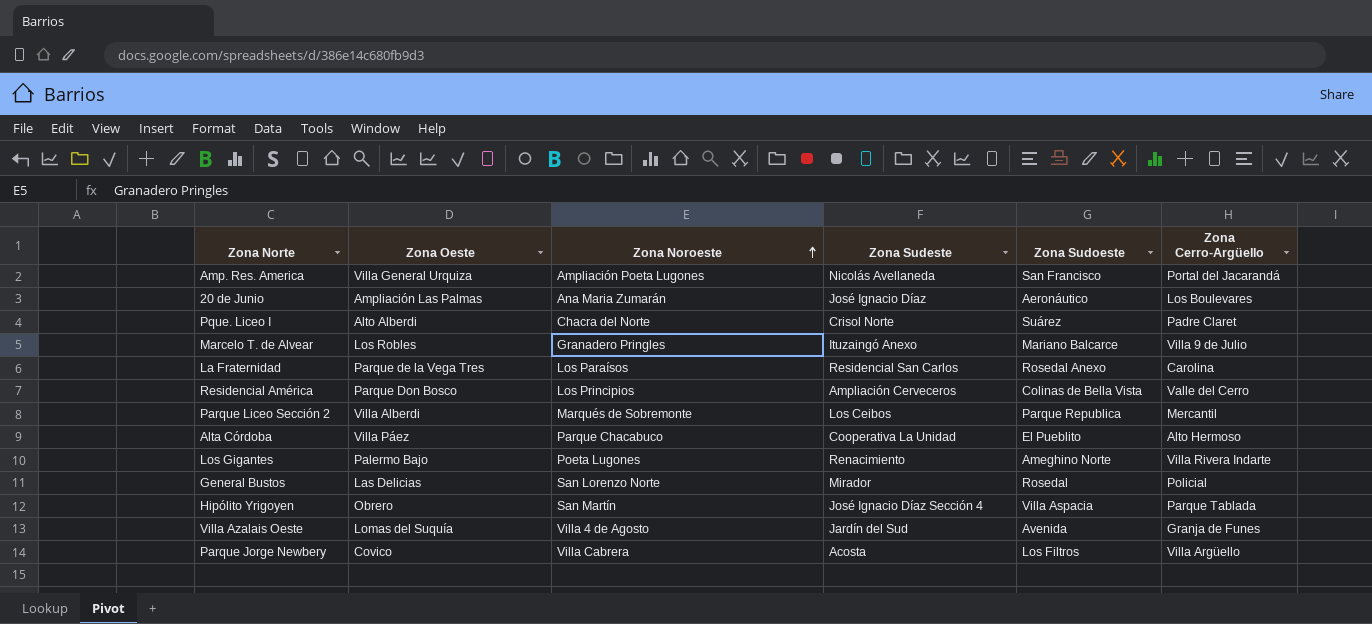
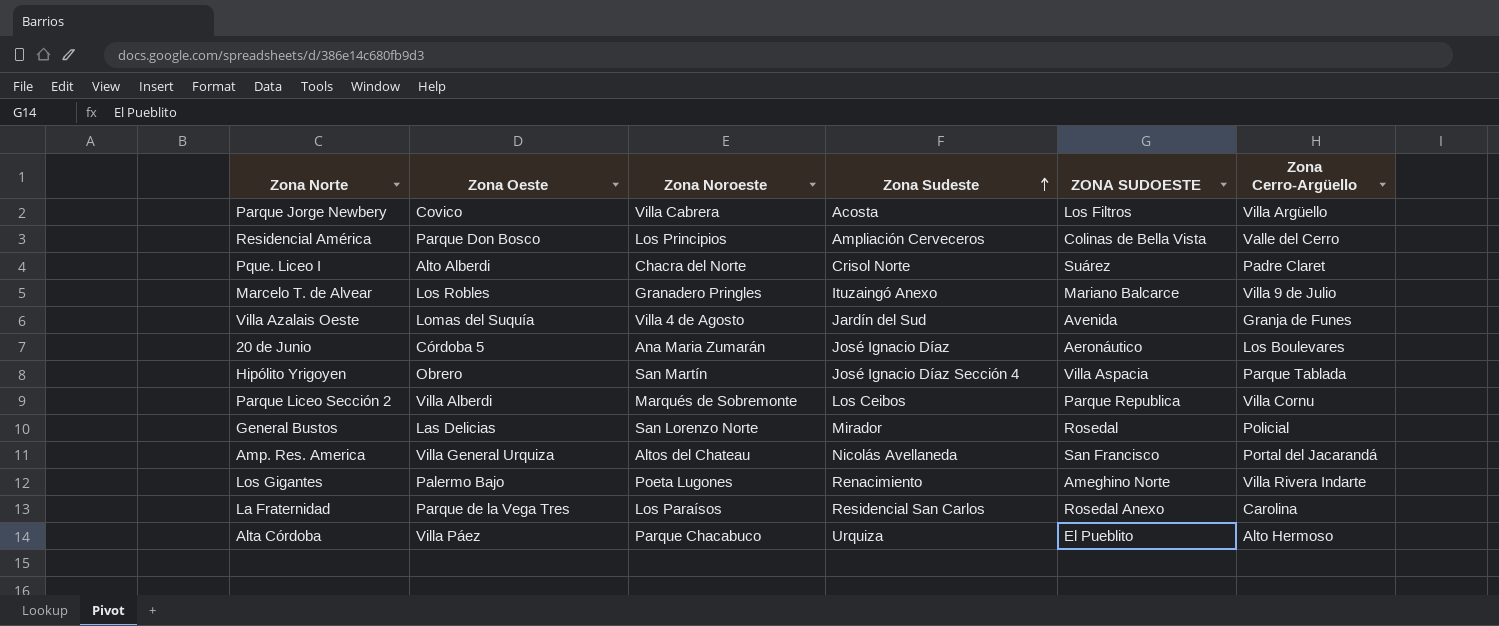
row order: Zona Noroeste ascending -> Zona Sudeste ascending
column name: Zona Sudoeste -> ZONA SUDOESTE
20 de Junio | Zona Oeste: Ampliación Las Palmas -> Córdoba 5
Parque Liceo Sección 2 | Zona Cerro-Argüello: Mercantil -> Villa Cornu
Amp. Res. America | Zona Noroeste: Ampliación Poeta Lugones -> Altos del Chateau
Alta Córdoba | Zona Sudeste: Cooperativa La Unidad -> Urquiza

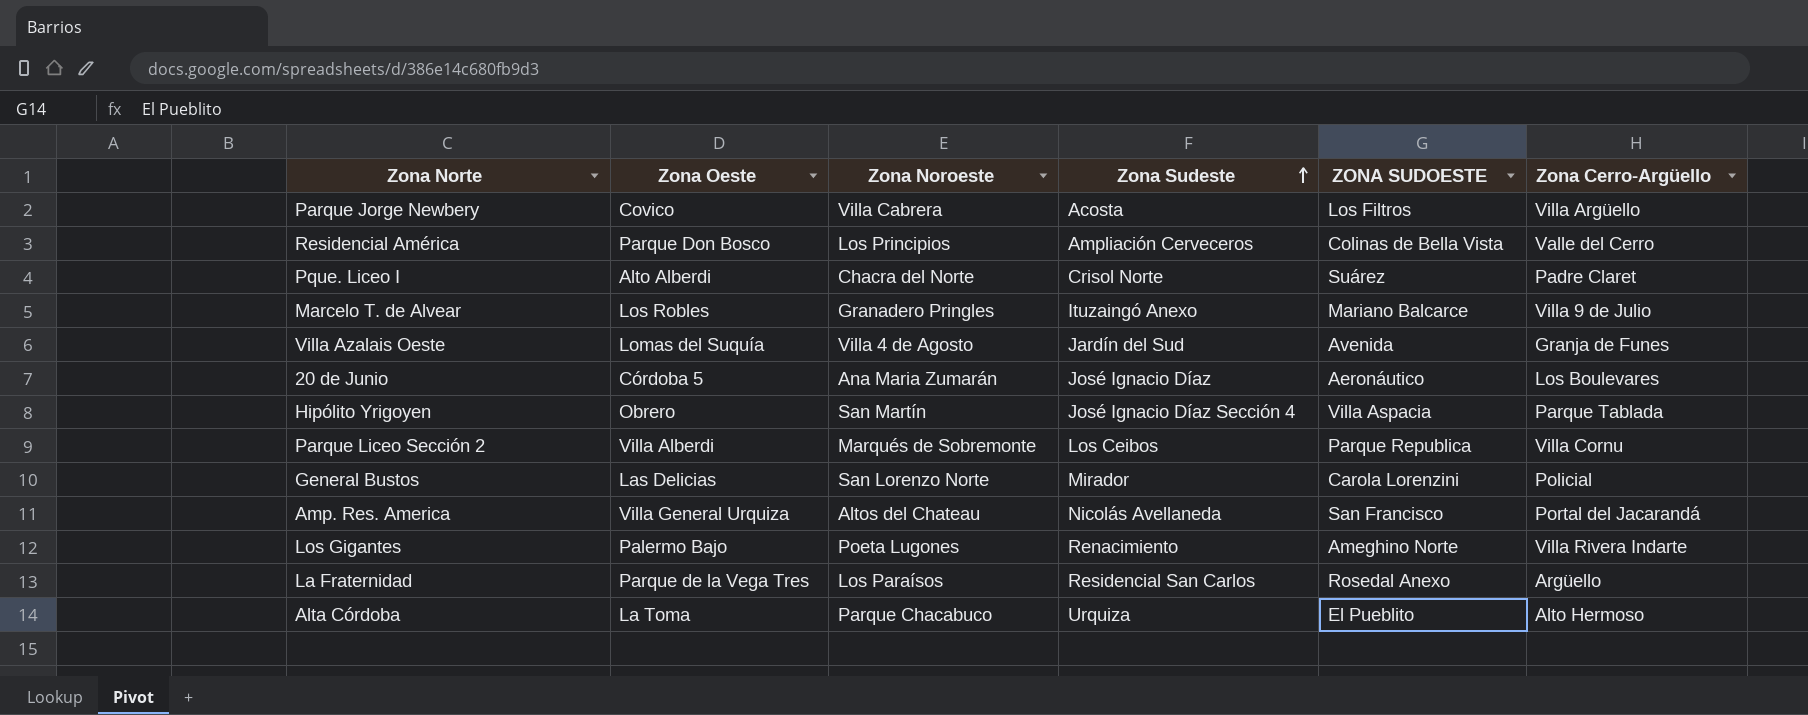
General Bustos | ZONA SUDOESTE: Rosedal -> Carola Lorenzini
La Fraternidad | Zona Cerro-Argüello: Carolina -> Argüello
Alta Córdoba | Zona Oeste: Villa Páez -> La Toma

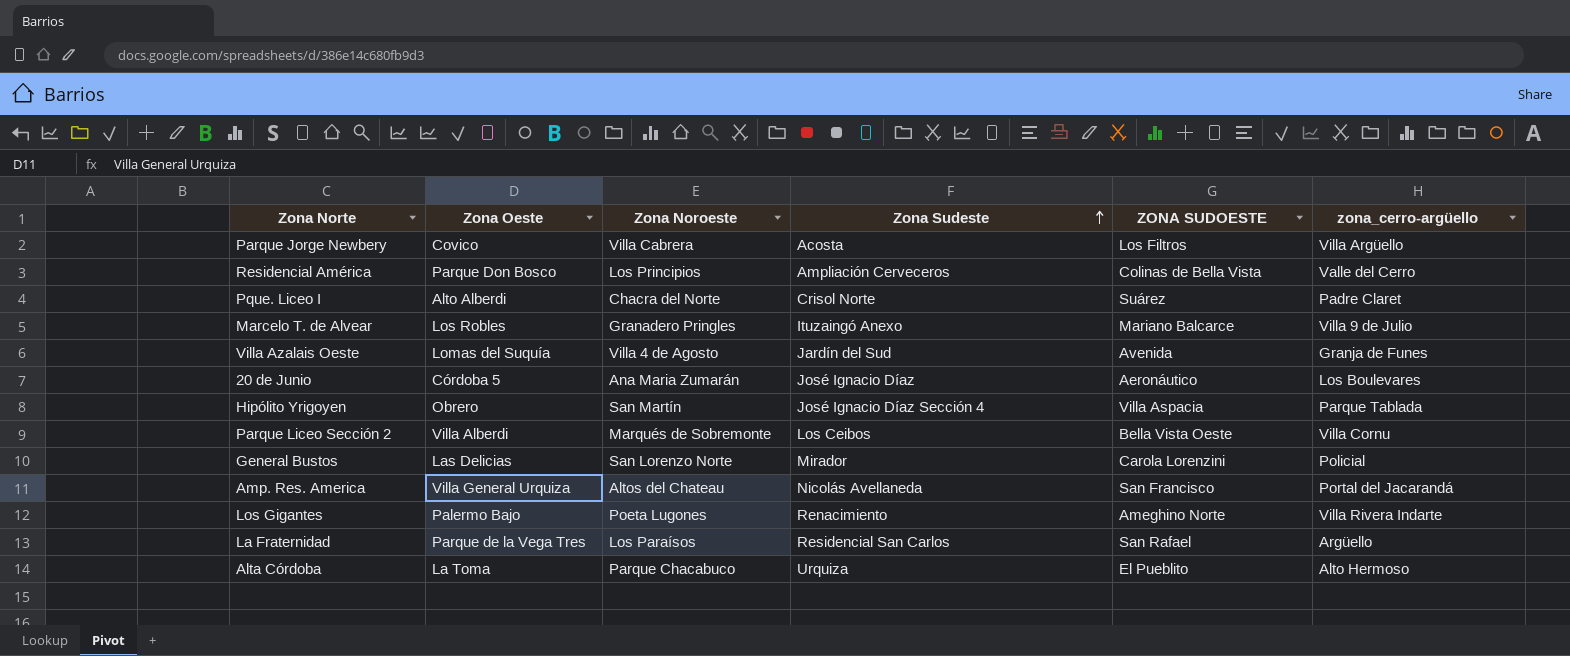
column name: Zona Cerro-Argüello -> zona_cerro-argüello
Parque Liceo Sección 2 | ZONA SUDOESTE: Parque Republica -> Bella Vista Oeste
La Fraternidad | ZONA SUDOESTE: Rosedal Anexo -> San Rafael

